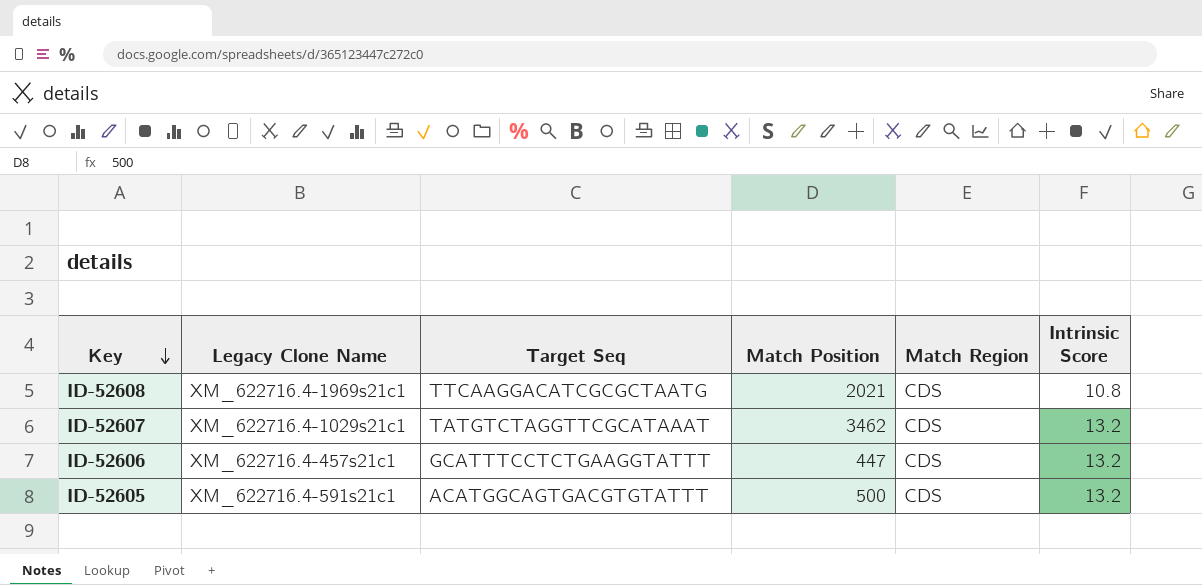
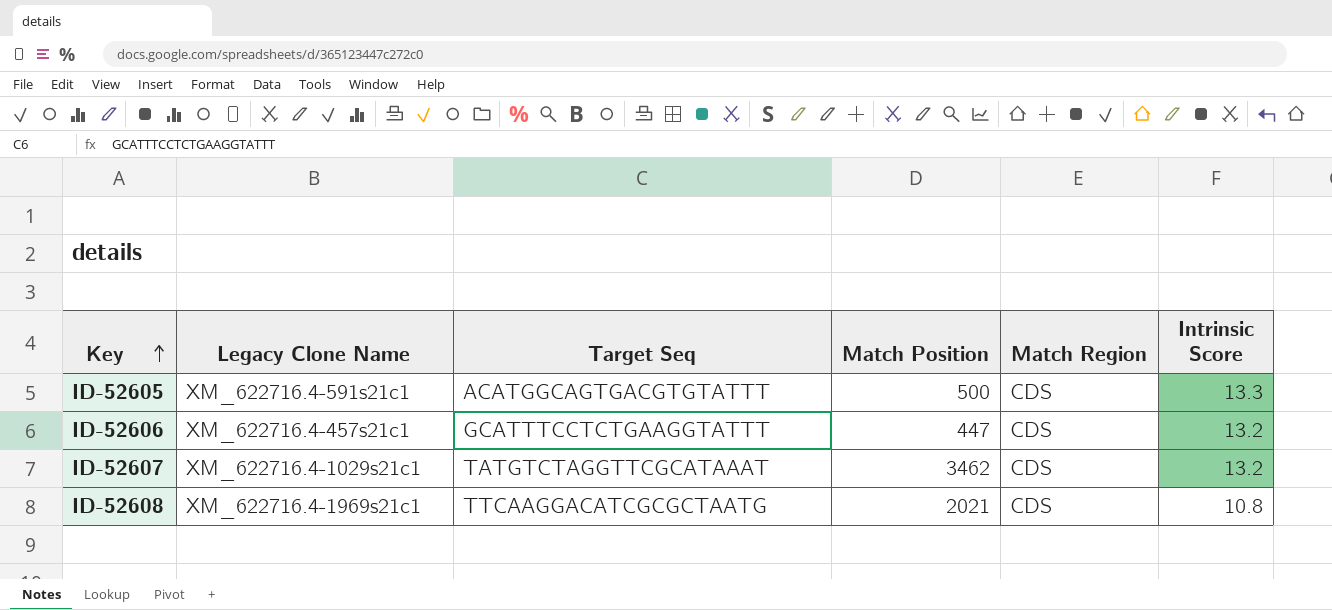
row order: Key descending -> Key ascending
ID-52605 | Intrinsic Score: 13.2 -> 13.3

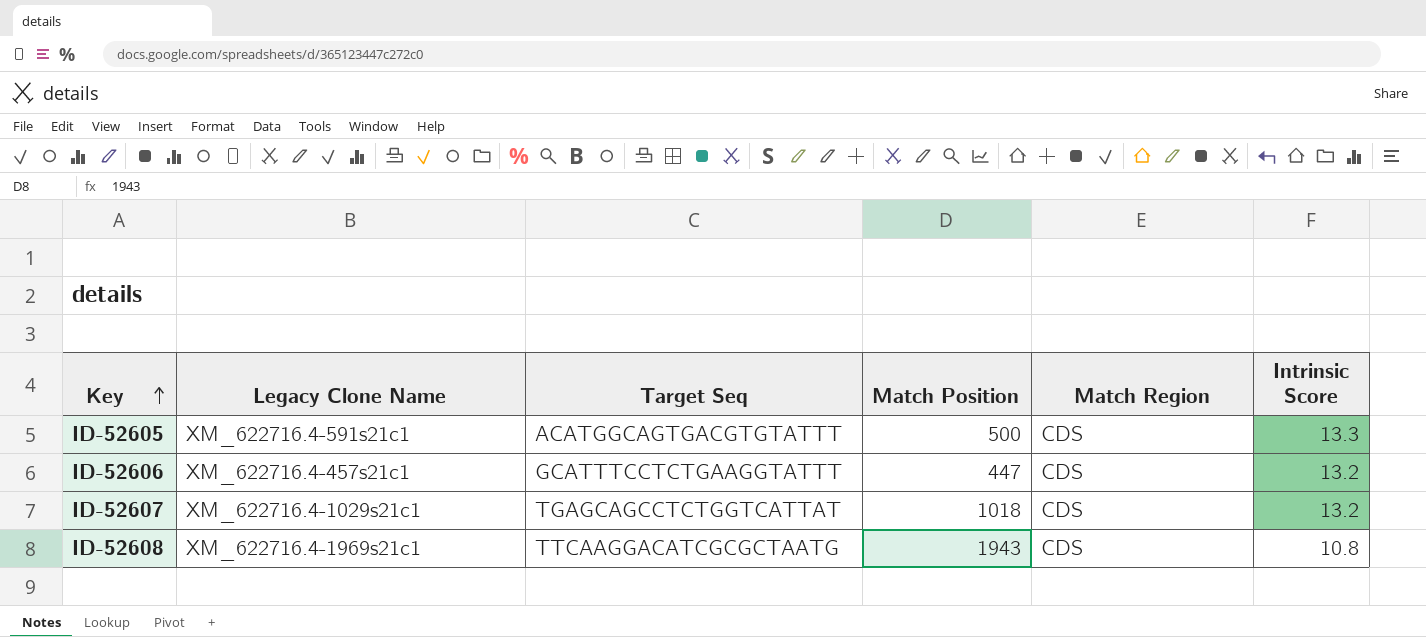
ID-52607 | Target Seq: TATGTCTAGGTTCGCATAAAT -> TGAGCAGCCTCTGGTCATTAT
ID-52607 | Match Position: 3462 -> 1018
ID-52608 | Match Position: 2021 -> 1943

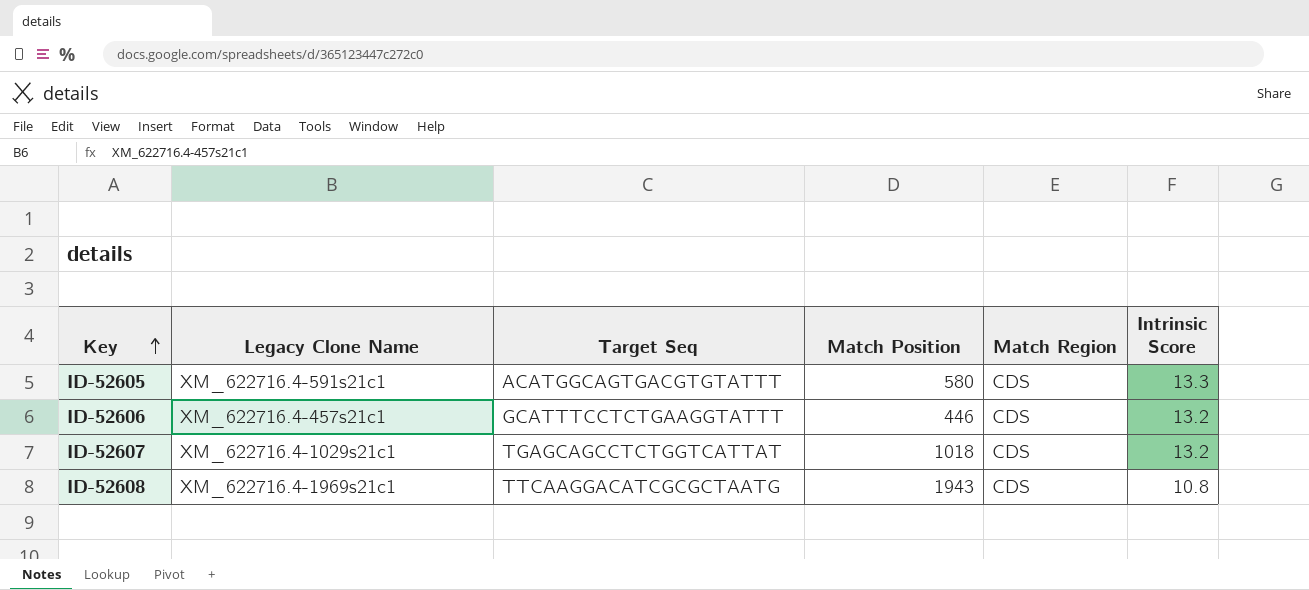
ID-52605 | Match Position: 500 -> 580
ID-52606 | Match Position: 447 -> 446

